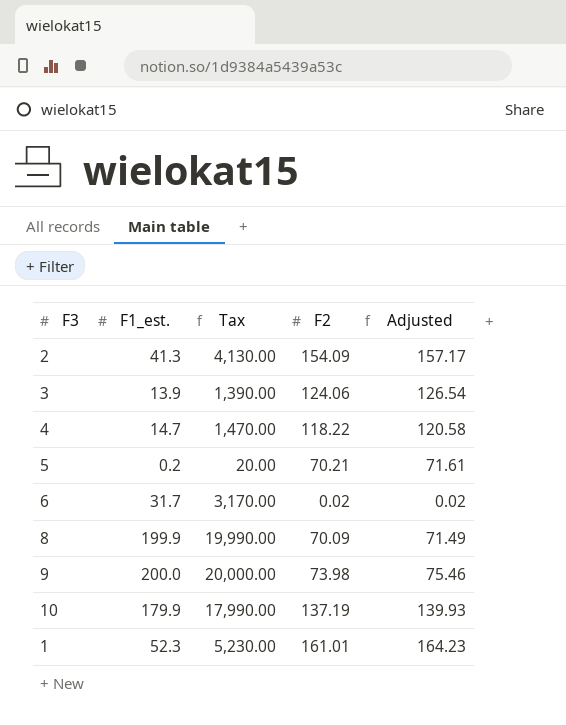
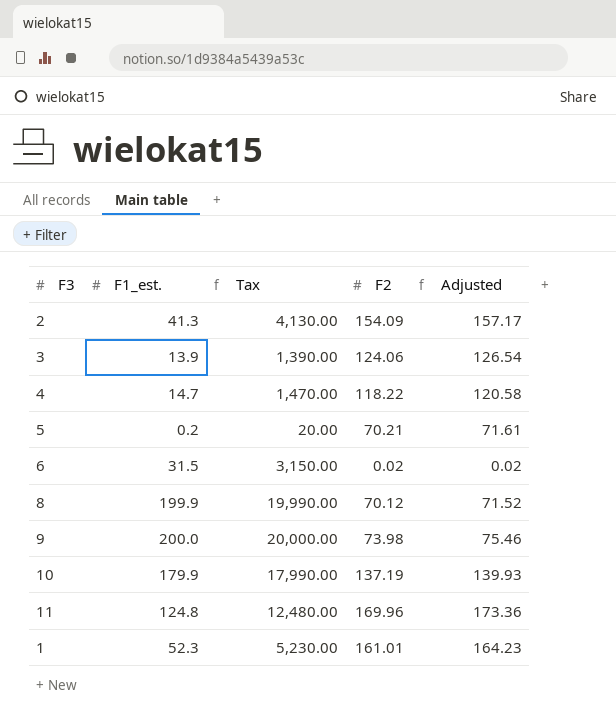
6 | F1_est.: 31.7 -> 31.5
6 | Tax: 3,170.00 -> 3,150.00
8 | F2: 70.09 -> 70.12
8 | Adjusted: 71.49 -> 71.52
row 11: none -> 124.8 | 12,480.00 | 169.96 | 173.36

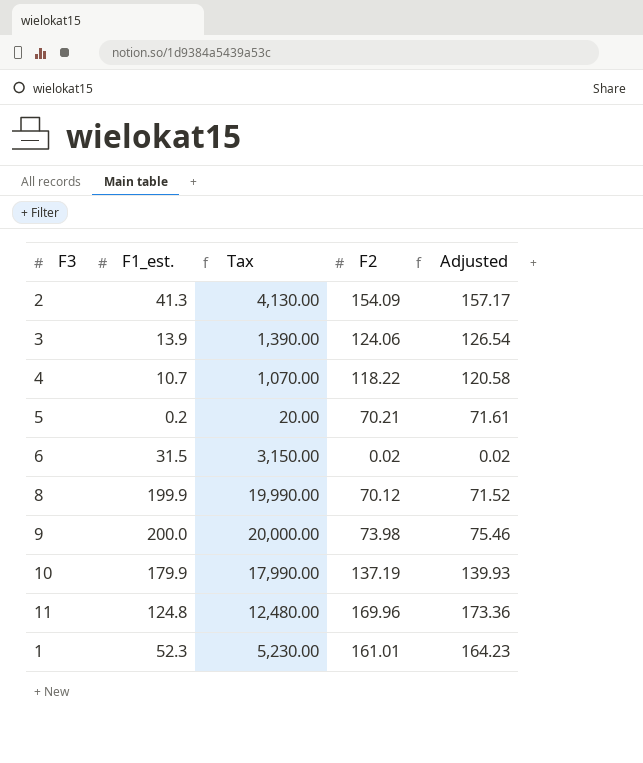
4 | F1_est.: 14.7 -> 10.7
4 | Tax: 1,470.00 -> 1,070.00

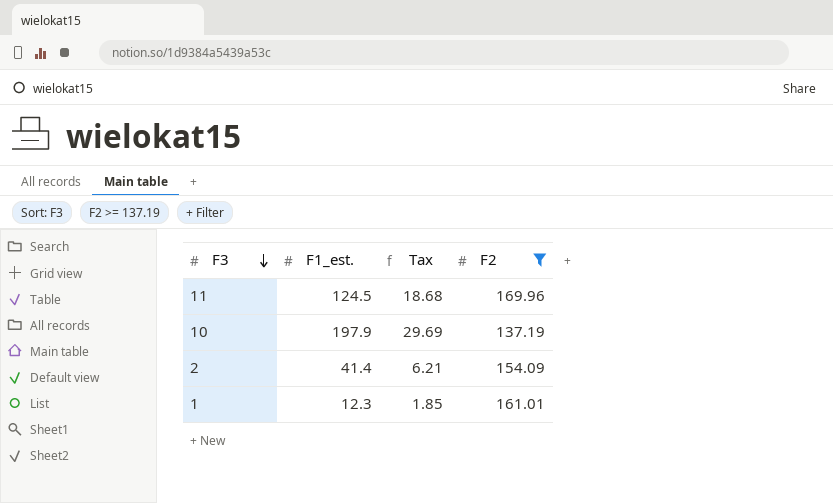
filter: none -> F2 >= 137.19
row order: none -> F3 descending
column Adjusted | formula: [F2] * 1.02 -> none
column Tax | formula: [F1_est.] * 100 -> [F1_est.] * 0.15
11 | F1_est.: 124.8 -> 124.5
10 | F1_est.: 179.9 -> 197.9
2 | F1_est.: 41.3 -> 41.4
1 | F1_est.: 52.3 -> 12.3

